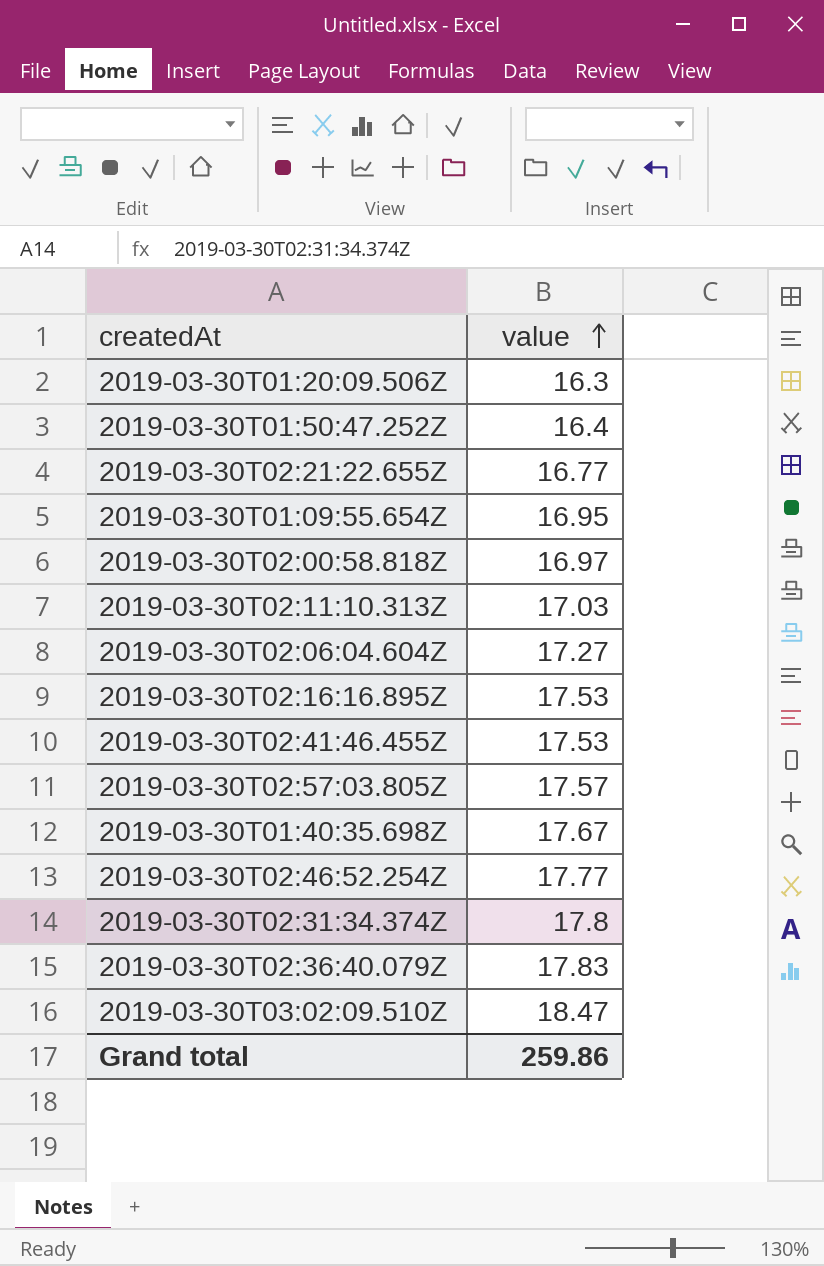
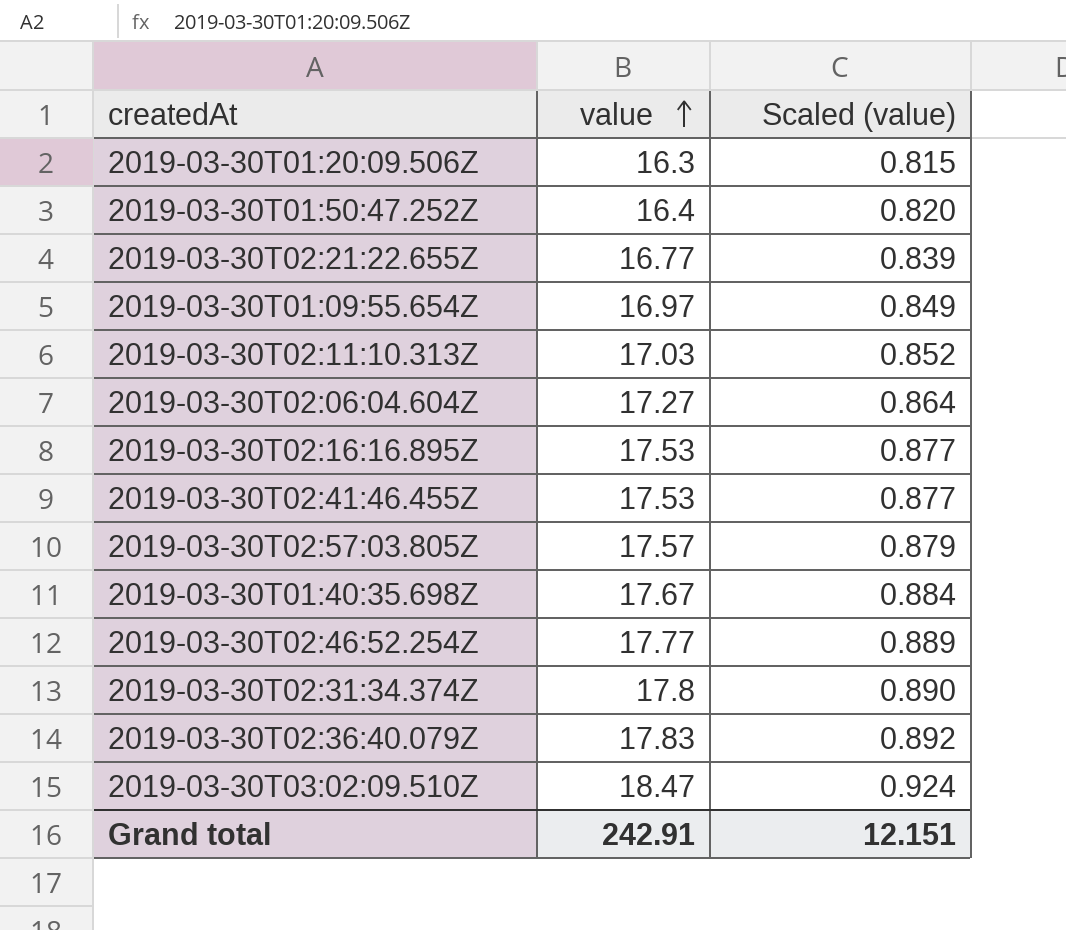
column Scaled (value) | formula: none -> [value] * 0.05
row 2019-03-30T02:00:58.818Z: 16.97 -> none
2019-03-30T01:09:55.654Z | value: 16.95 -> 16.97
Grand total | value: 259.86 -> 242.91

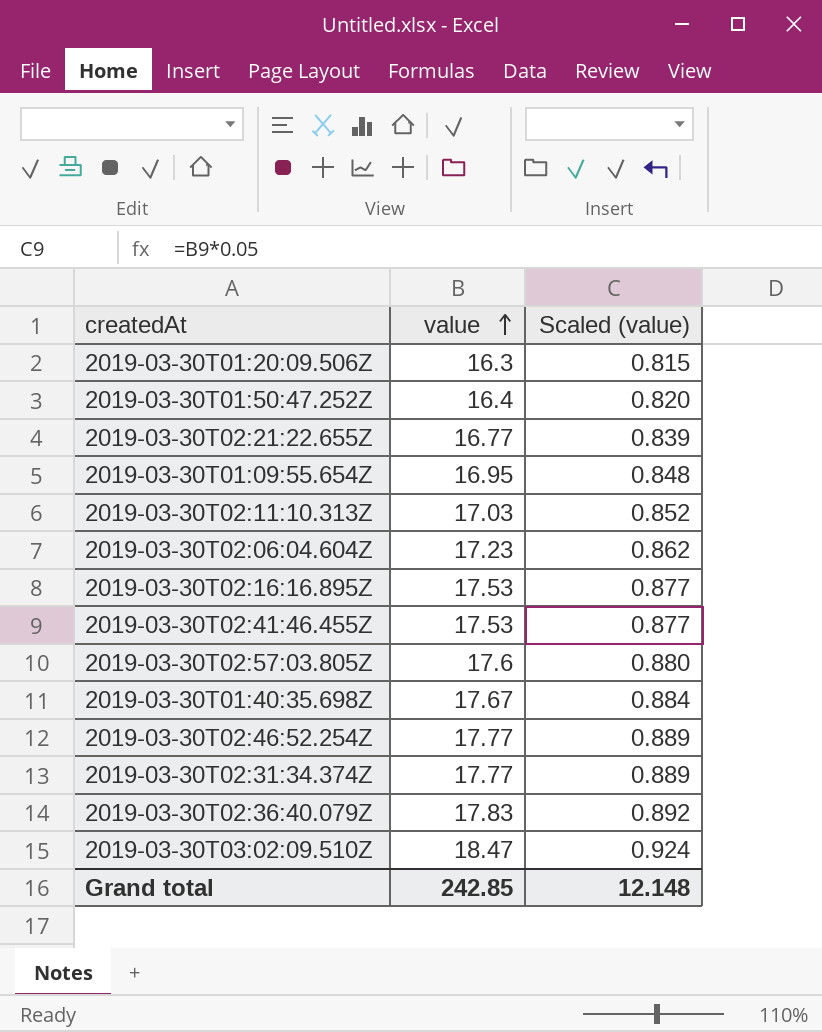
2019-03-30T01:09:55.654Z | value: 16.97 -> 16.95
2019-03-30T01:09:55.654Z | Scaled (value): 0.849 -> 0.848
2019-03-30T02:06:04.604Z | value: 17.27 -> 17.23
2019-03-30T02:06:04.604Z | Scaled (value): 0.864 -> 0.862
2019-03-30T02:57:03.805Z | value: 17.57 -> 17.6
2019-03-30T02:57:03.805Z | Scaled (value): 0.879 -> 0.880
2019-03-30T02:31:34.374Z | value: 17.8 -> 17.77
2019-03-30T02:31:34.374Z | Scaled (value): 0.890 -> 0.889
Grand total | value: 242.91 -> 242.85
Grand total | Scaled (value): 12.151 -> 12.148

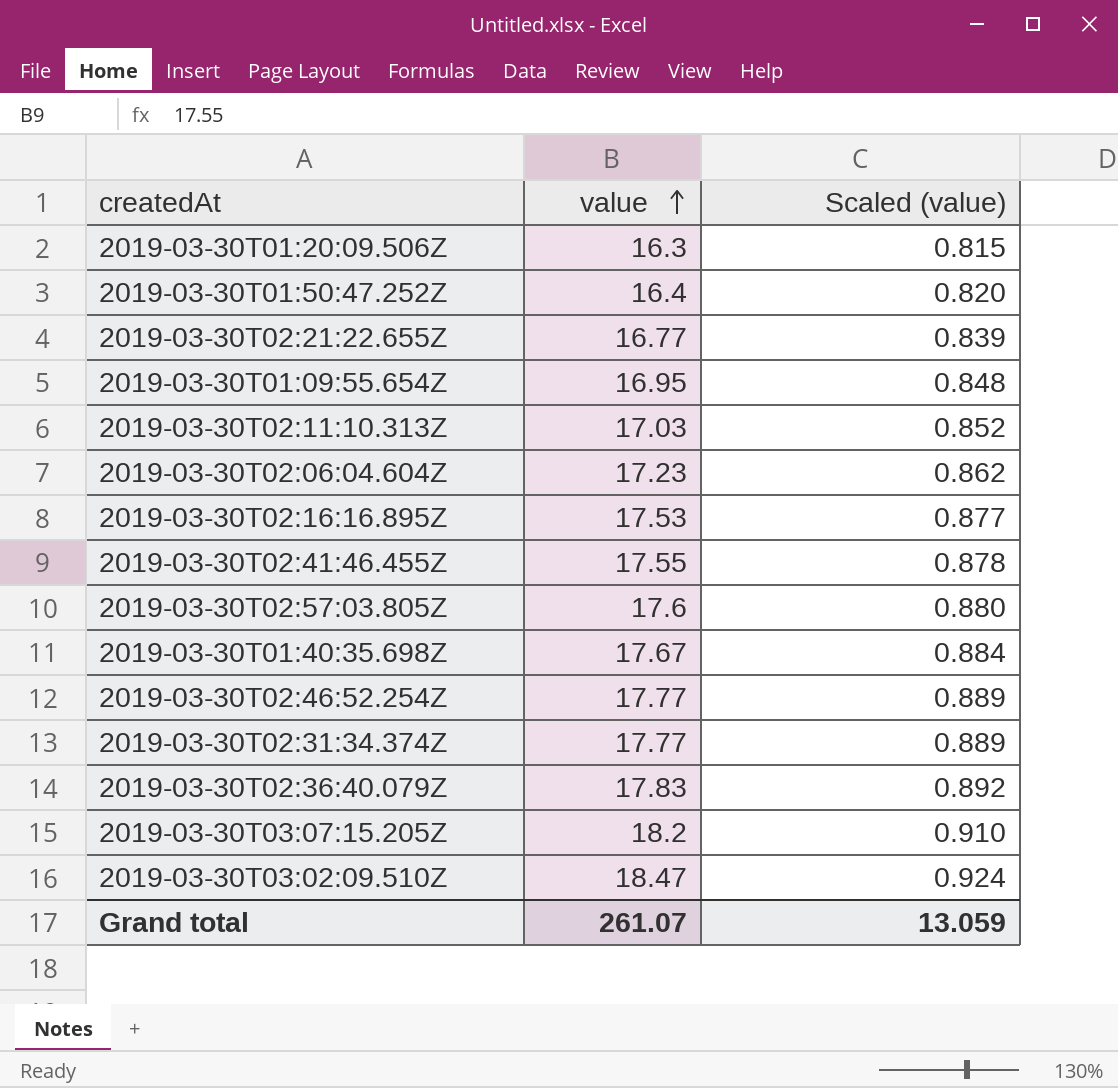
2019-03-30T02:41:46.455Z | value: 17.53 -> 17.55
2019-03-30T02:41:46.455Z | Scaled (value): 0.877 -> 0.878
row 2019-03-30T03:07:15.205Z: none -> 18.2 | 0.910
Grand total | value: 242.85 -> 261.07
Grand total | Scaled (value): 12.148 -> 13.059

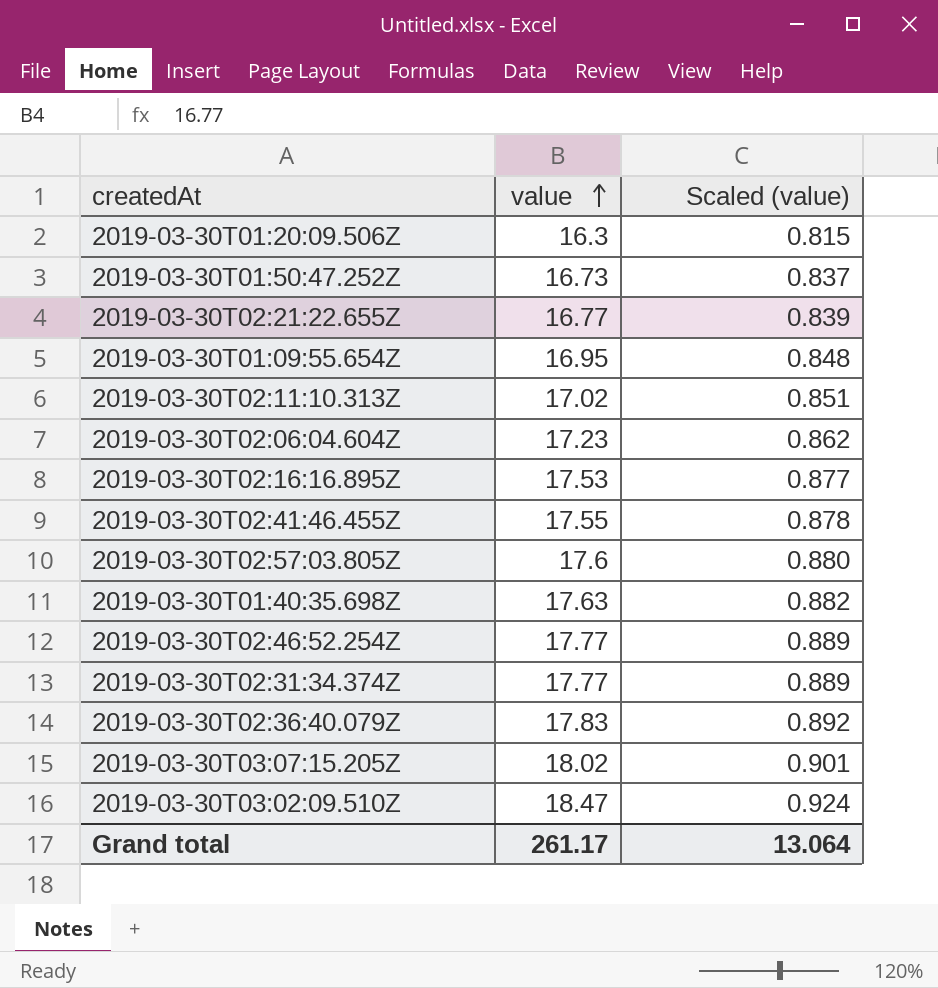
2019-03-30T01:50:47.252Z | value: 16.4 -> 16.73
2019-03-30T01:50:47.252Z | Scaled (value): 0.820 -> 0.837
2019-03-30T02:11:10.313Z | value: 17.03 -> 17.02
2019-03-30T02:11:10.313Z | Scaled (value): 0.852 -> 0.851
2019-03-30T01:40:35.698Z | value: 17.67 -> 17.63
2019-03-30T01:40:35.698Z | Scaled (value): 0.884 -> 0.882
2019-03-30T03:07:15.205Z | value: 18.2 -> 18.02
2019-03-30T03:07:15.205Z | Scaled (value): 0.910 -> 0.901
Grand total | value: 261.07 -> 261.17
Grand total | Scaled (value): 13.059 -> 13.064

